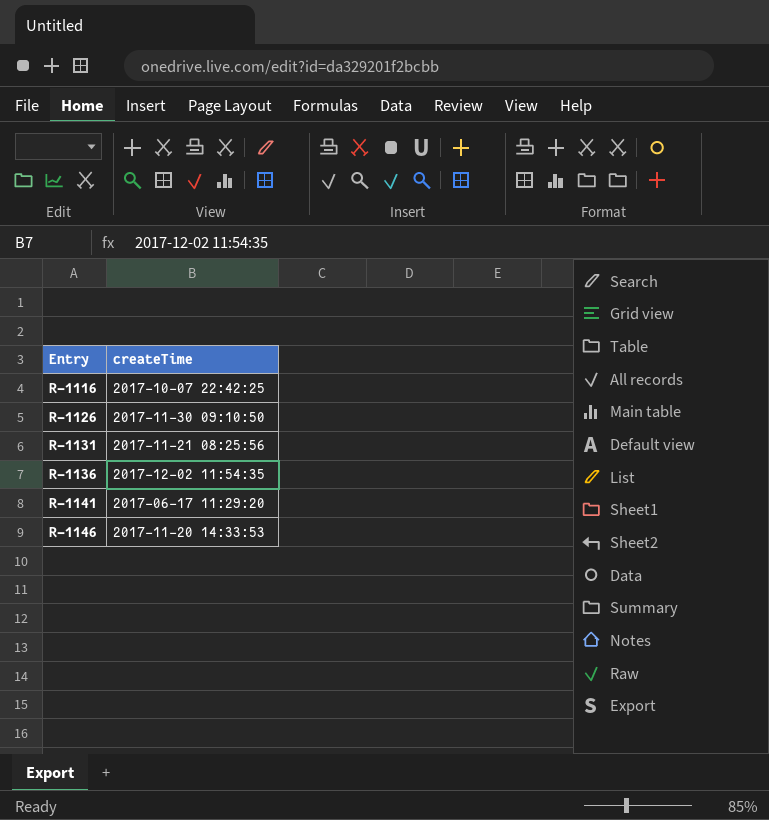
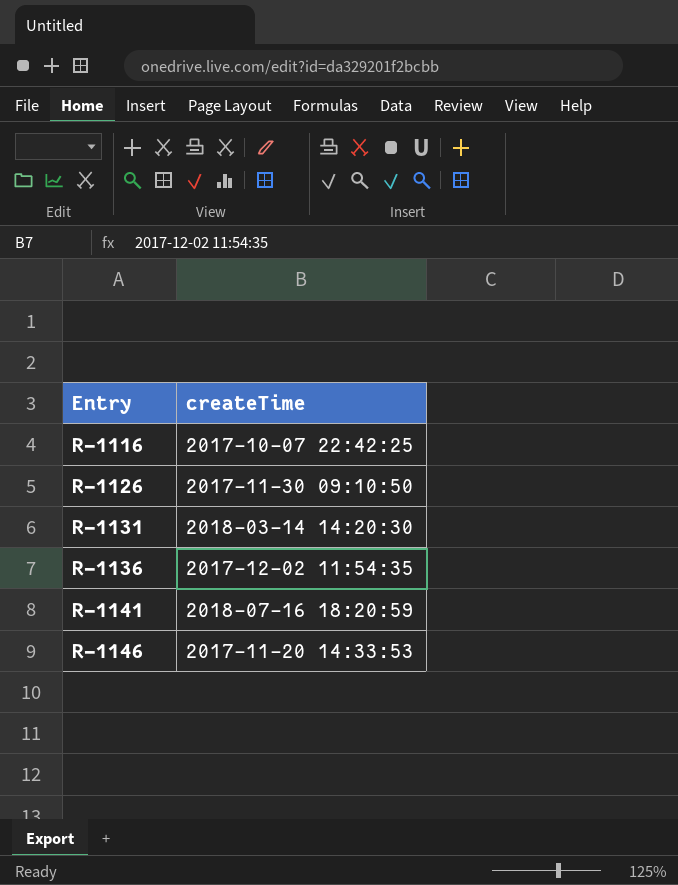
R-1131 | createTime: 2017-11-21 08:25:56 -> 2018-03-14 14:20:30
R-1141 | createTime: 2017-06-17 11:29:20 -> 2018-07-16 18:20:59

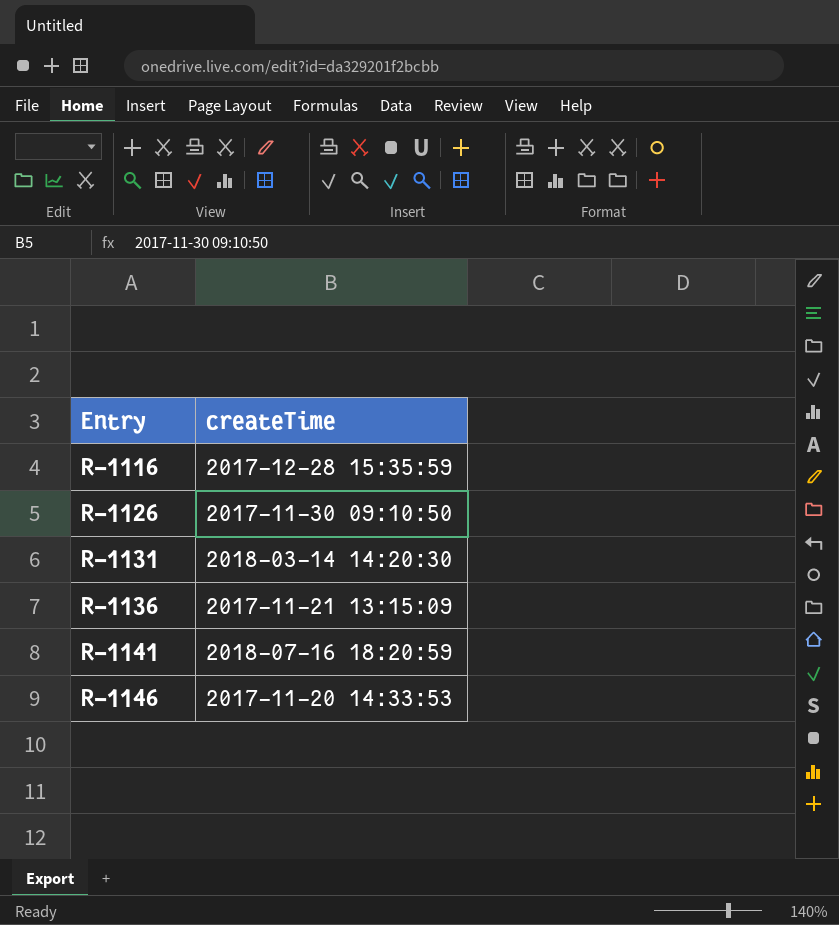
R-1116 | createTime: 2017-10-07 22:42:25 -> 2017-12-28 15:35:59
R-1136 | createTime: 2017-12-02 11:54:35 -> 2017-11-21 13:15:09

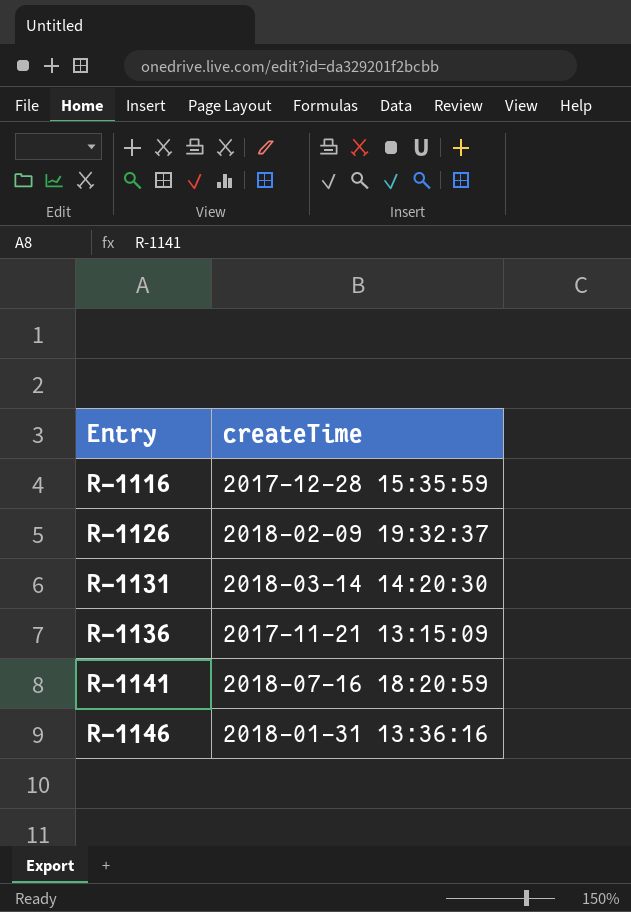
R-1126 | createTime: 2017-11-30 09:10:50 -> 2018-02-09 19:32:37
R-1146 | createTime: 2017-11-20 14:33:53 -> 2018-01-31 13:36:16

